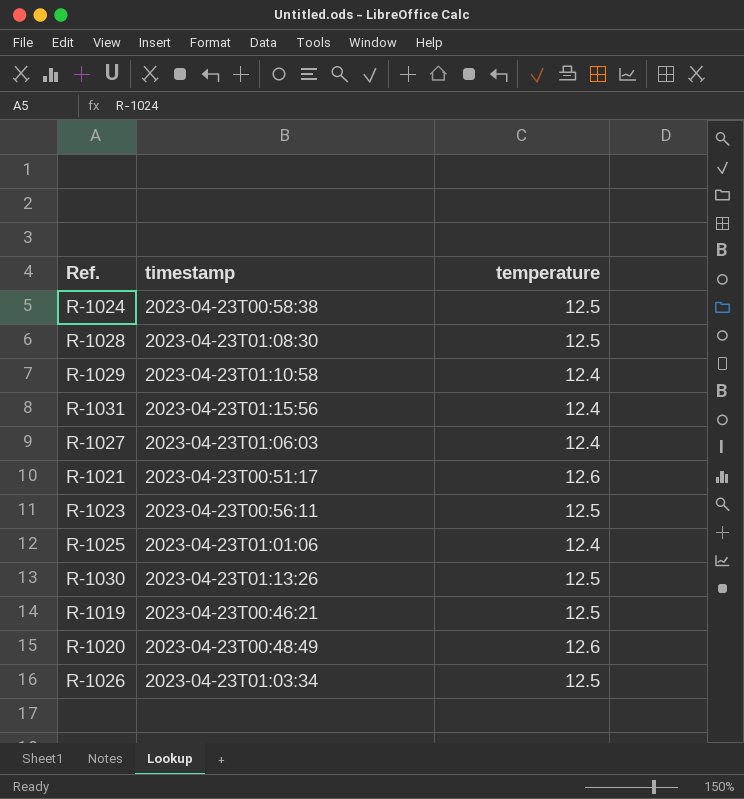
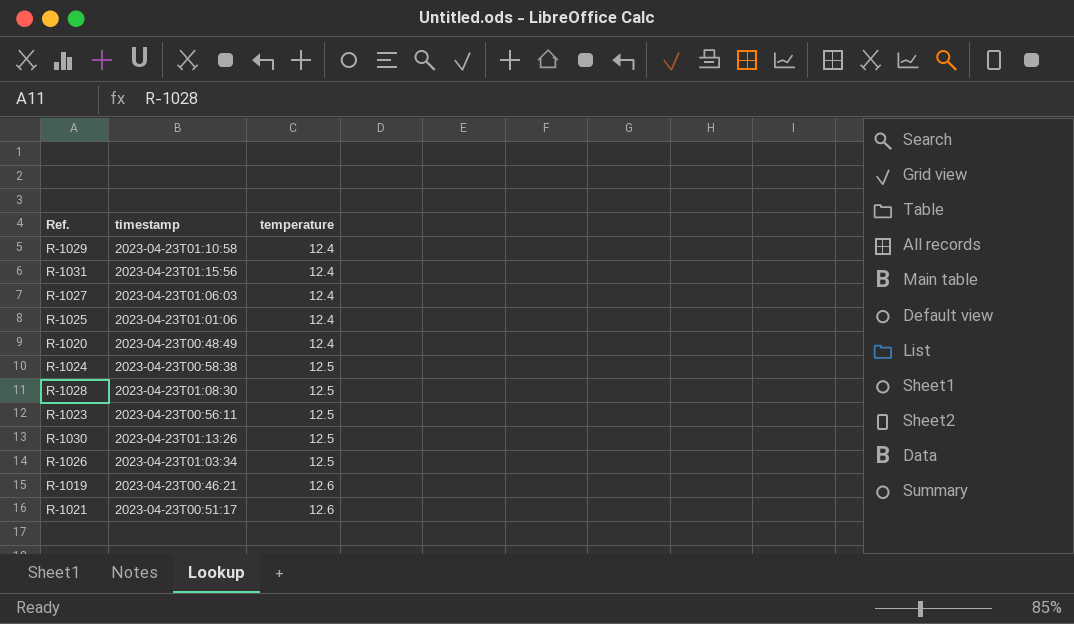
row order: none -> temperature ascending
R-1020 | temperature: 12.6 -> 12.4
R-1019 | temperature: 12.5 -> 12.6

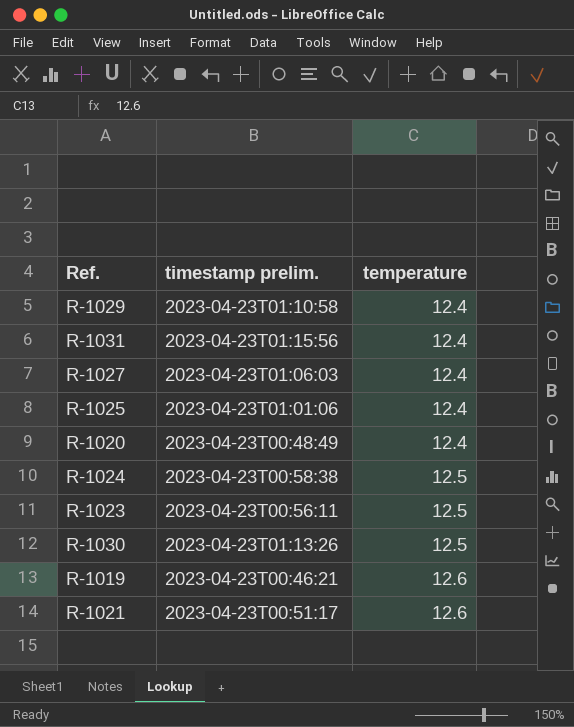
column name: timestamp -> timestamp prelim.
row R-1028: 2023-04-23T01:08:30 | 12.5 -> none
row R-1026: 2023-04-23T01:03:34 | 12.5 -> none

